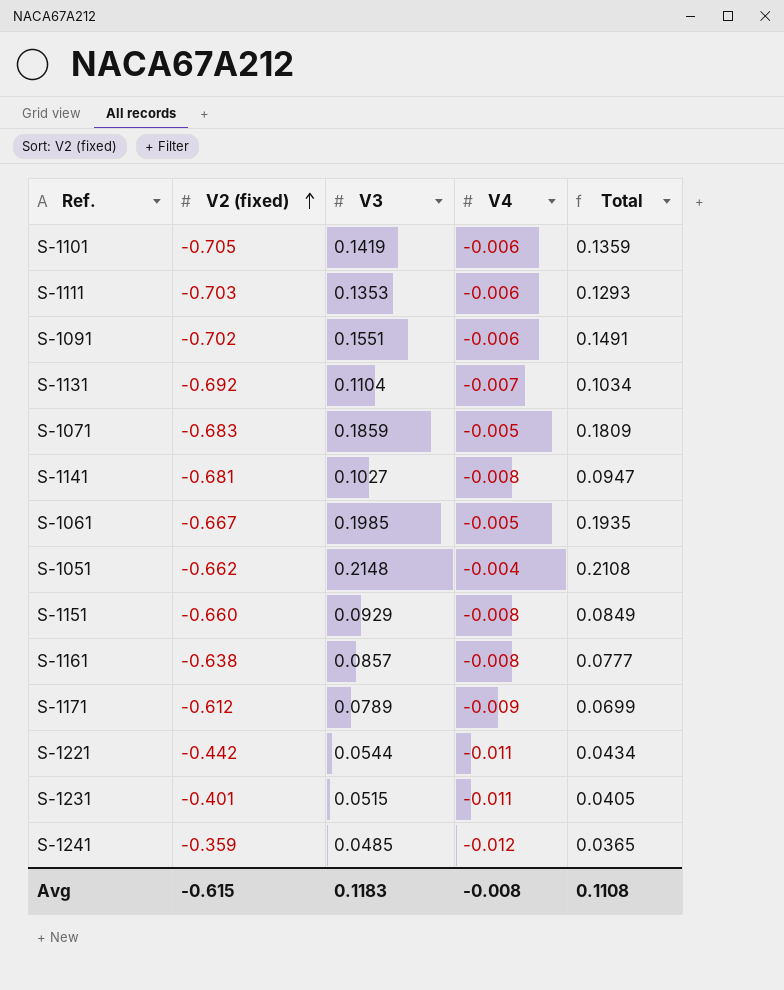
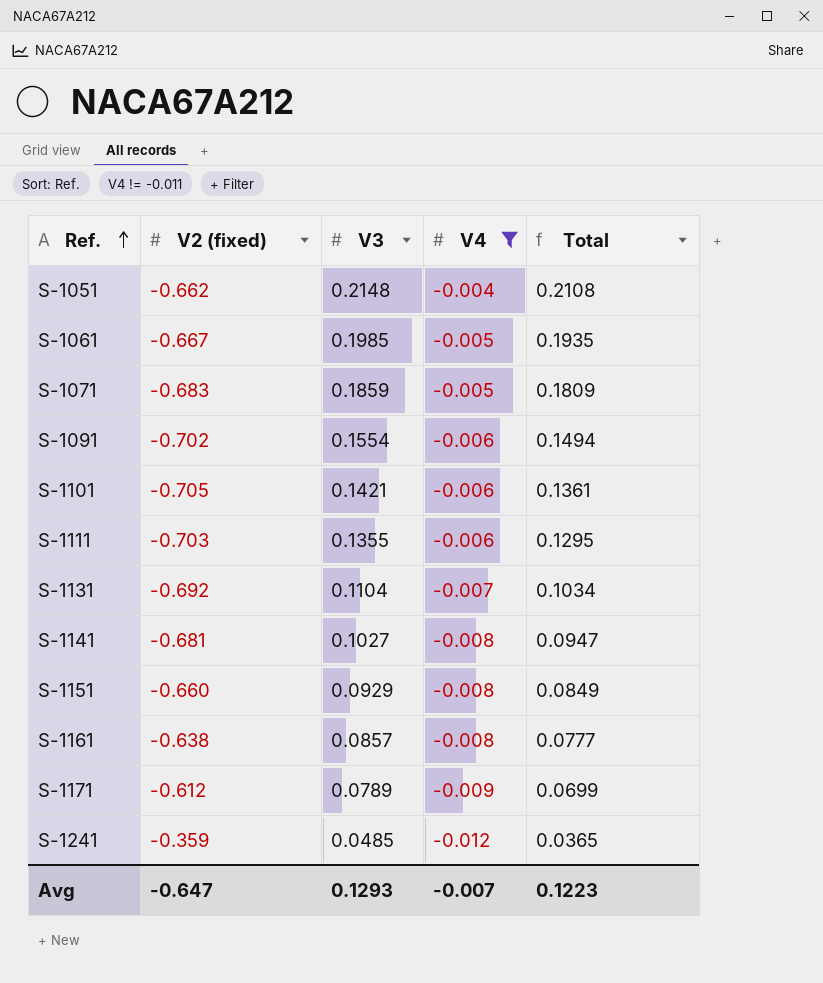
filter: none -> V4 != -0.011
row order: V2 (fixed) ascending -> Ref. ascending
S-1091 | V3: 0.1551 -> 0.1554
S-1091 | Total: 0.1491 -> 0.1494
S-1101 | V3: 0.1419 -> 0.1421
S-1101 | Total: 0.1359 -> 0.1361
S-1111 | V3: 0.1353 -> 0.1355
S-1111 | Total: 0.1293 -> 0.1295
Avg | V2 (fixed): -0.615 -> -0.647
Avg | V3: 0.1183 -> 0.1293
Avg | V4: -0.008 -> -0.007
Avg | Total: 0.1108 -> 0.1223

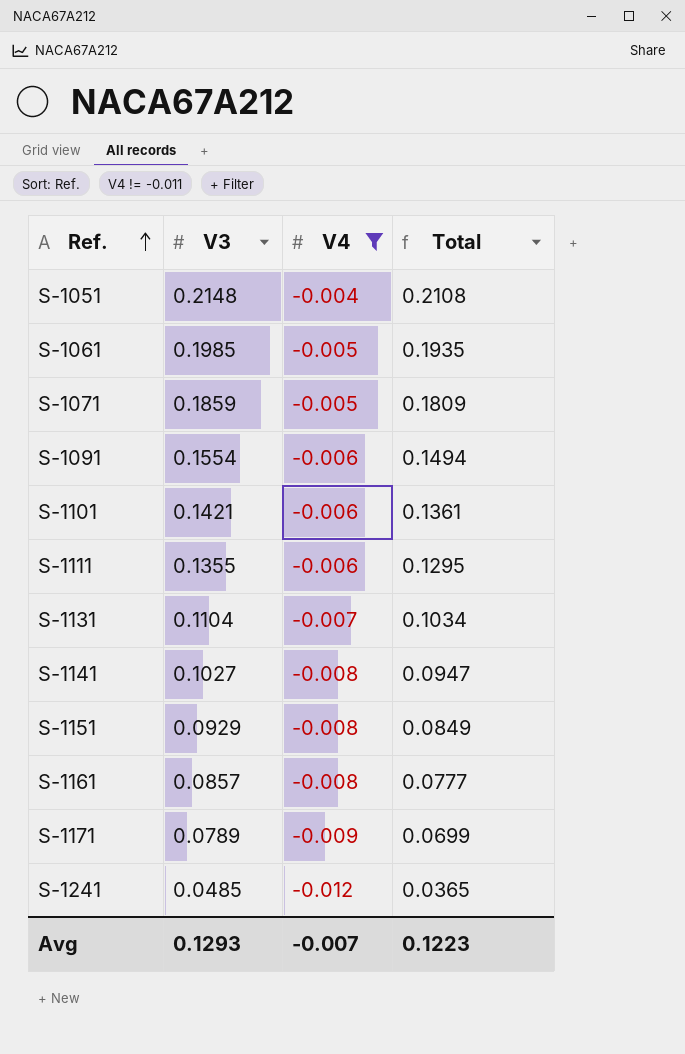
column V2 (fixed) | position: 2 -> none

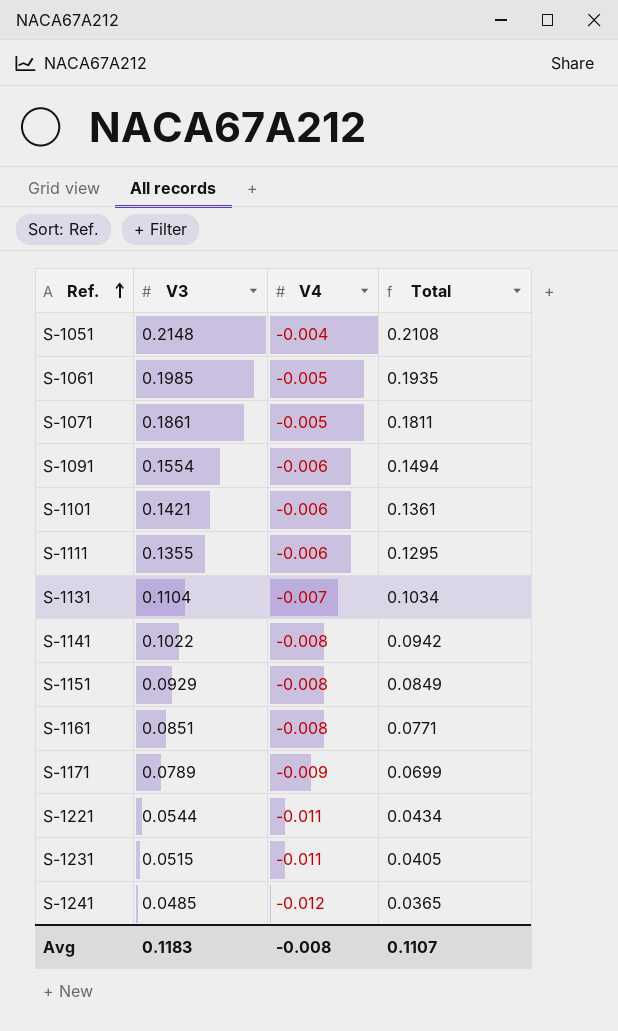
filter: V4 != -0.011 -> none
S-1071 | V3: 0.1859 -> 0.1861
S-1071 | Total: 0.1809 -> 0.1811
S-1141 | V3: 0.1027 -> 0.1022
S-1141 | Total: 0.0947 -> 0.0942
S-1161 | V3: 0.0857 -> 0.0851
S-1161 | Total: 0.0777 -> 0.0771
Avg | V3: 0.1293 -> 0.1183
Avg | V4: -0.007 -> -0.008
Avg | Total: 0.1223 -> 0.1107

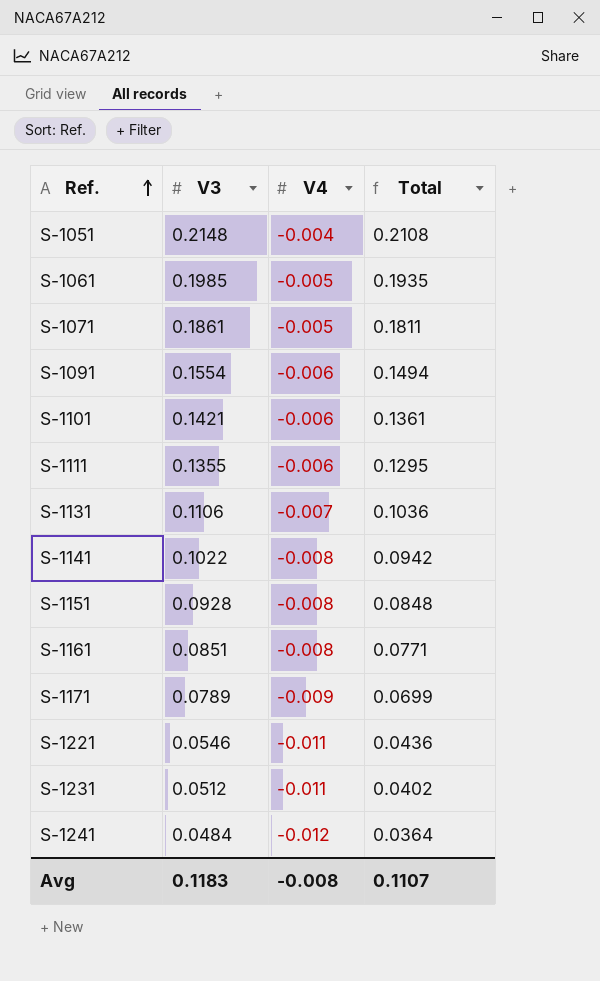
S-1131 | V3: 0.1104 -> 0.1106
S-1131 | Total: 0.1034 -> 0.1036
S-1151 | V3: 0.0929 -> 0.0928
S-1151 | Total: 0.0849 -> 0.0848
S-1221 | V3: 0.0544 -> 0.0546
S-1221 | Total: 0.0434 -> 0.0436
S-1231 | V3: 0.0515 -> 0.0512
S-1231 | Total: 0.0405 -> 0.0402
S-1241 | V3: 0.0485 -> 0.0484
S-1241 | Total: 0.0365 -> 0.0364

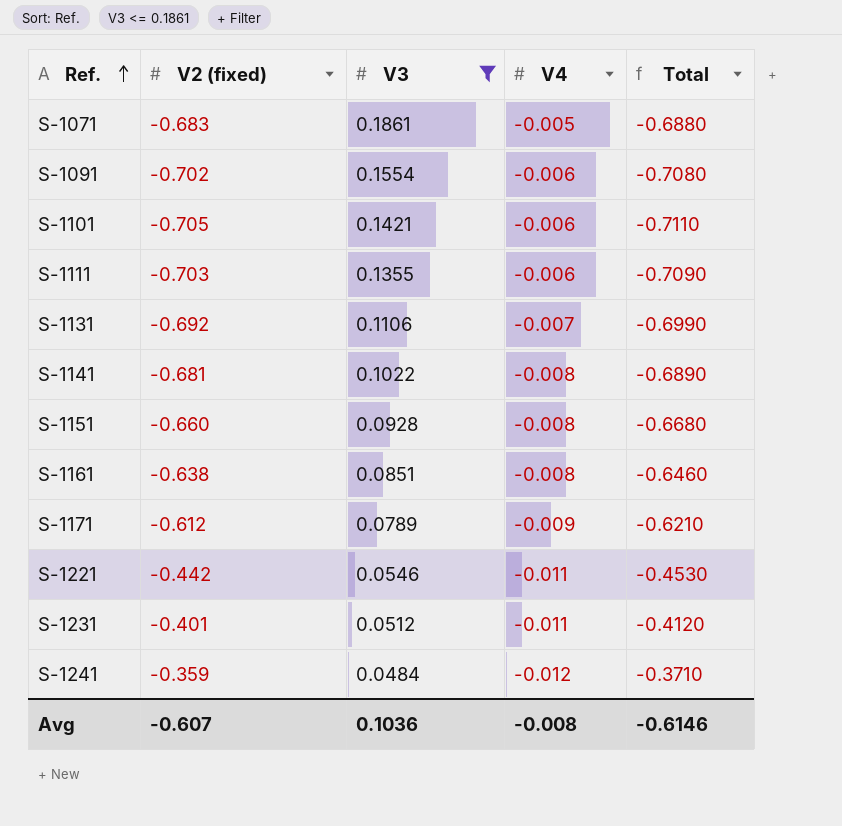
filter: none -> V3 <= 0.1861
column V2 (fixed) | position: none -> 2
column Total | formula: [V3] + [V4] -> [V2 (fixed)] + [V4]
Avg | V3: 0.1183 -> 0.1036
Avg | Total: 0.1107 -> -0.6146

